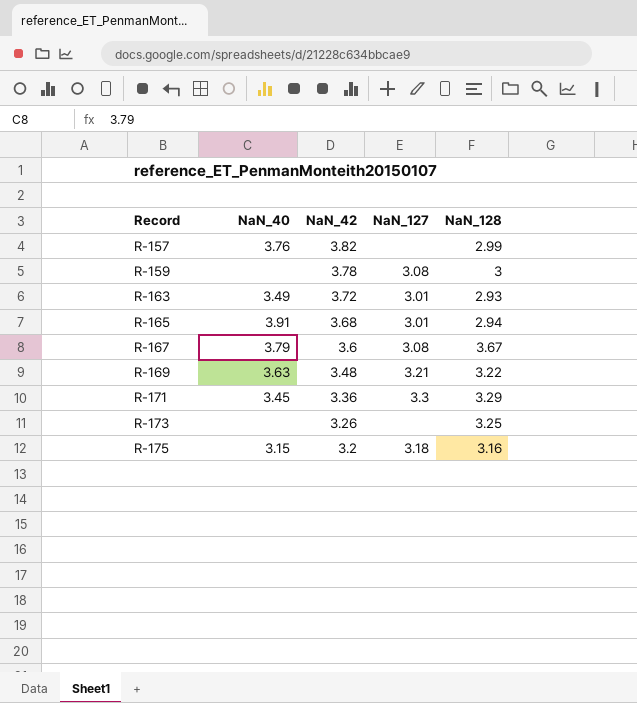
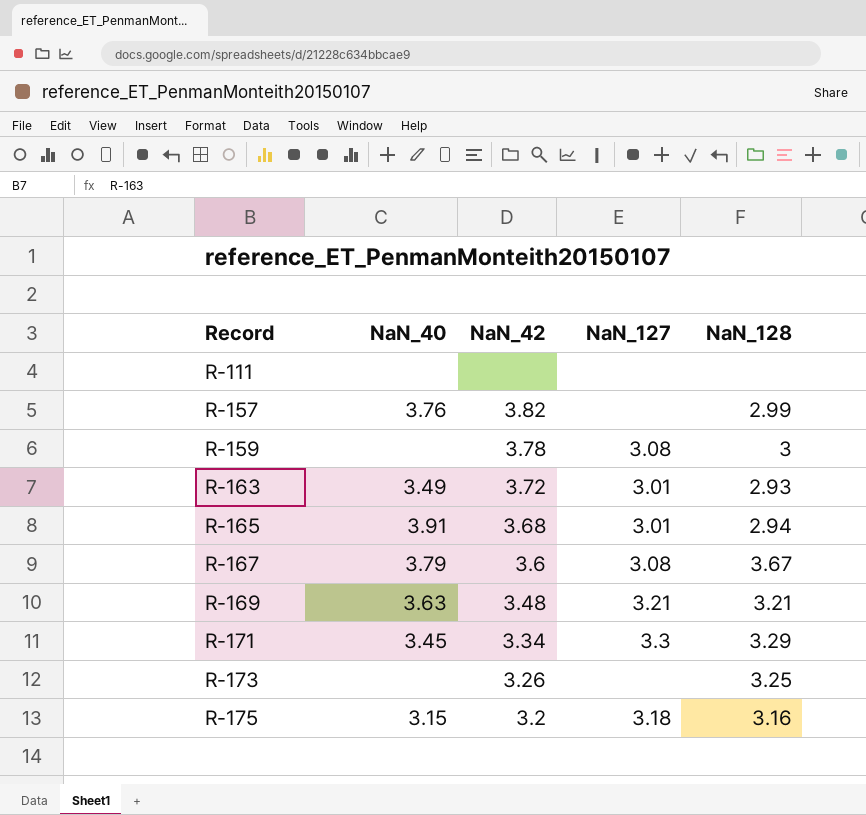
row R-111: none -> none | none | none | none
R-169 | NaN_128: 3.22 -> 3.21
R-171 | NaN_42: 3.36 -> 3.34

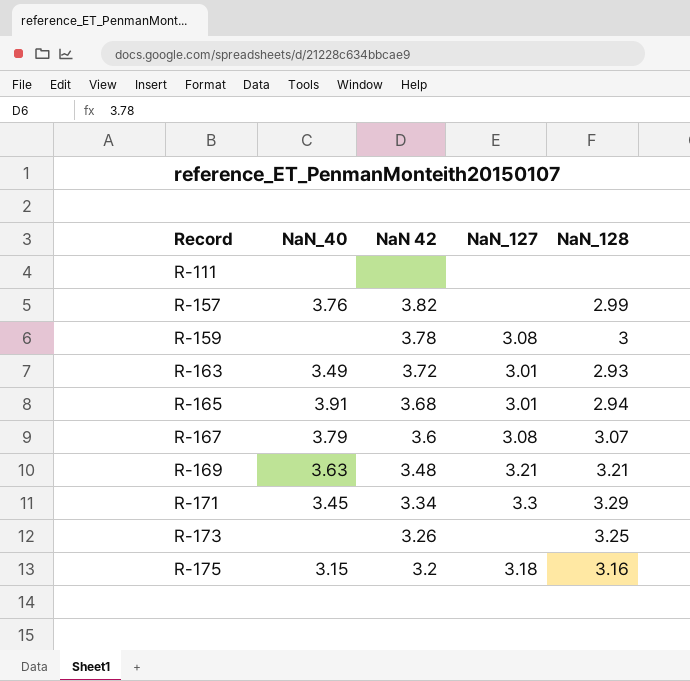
column name: NaN_42 -> NaN 42
R-167 | NaN_128: 3.67 -> 3.07

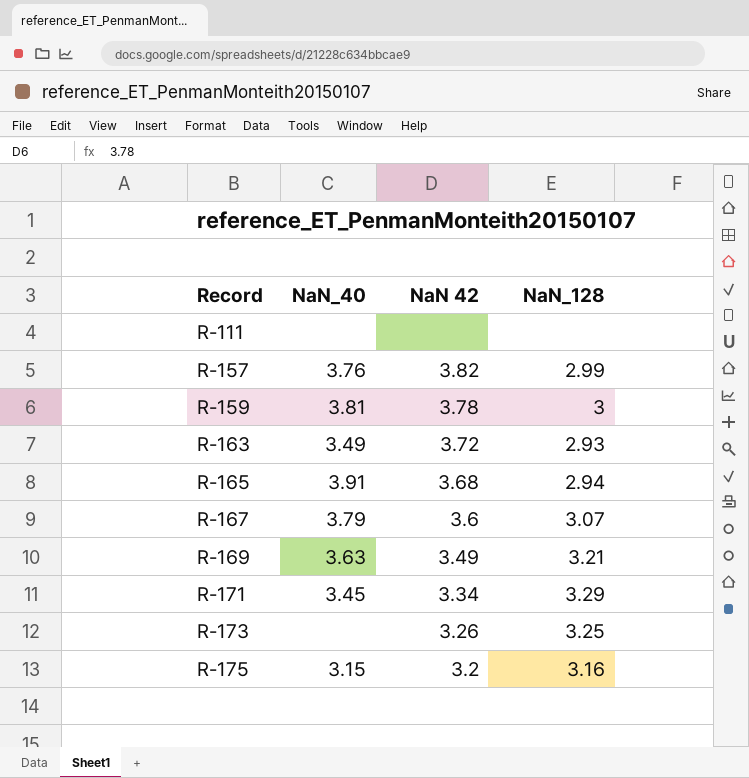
column NaN_127 | position: 4 -> none
R-159 | NaN_40: none -> 3.81
R-169 | NaN 42: 3.48 -> 3.49

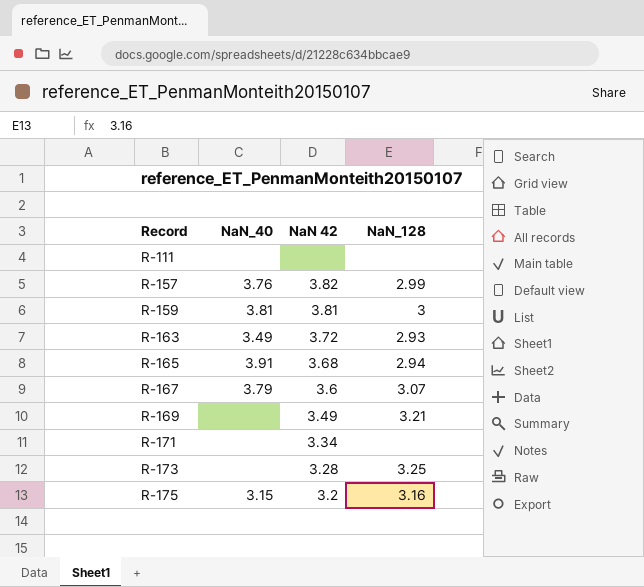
R-159 | NaN 42: 3.78 -> 3.81
R-169 | NaN_40: 3.63 -> none
R-171 | NaN_40: 3.45 -> none
R-171 | NaN_128: 3.29 -> none
R-173 | NaN 42: 3.26 -> 3.28

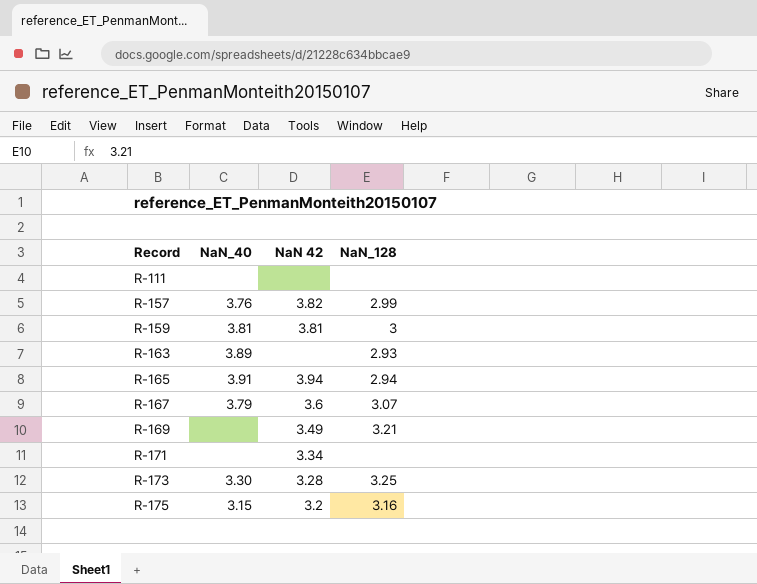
R-163 | NaN_40: 3.49 -> 3.89
R-163 | NaN 42: 3.72 -> none
R-165 | NaN 42: 3.68 -> 3.94
R-173 | NaN_40: none -> 3.30

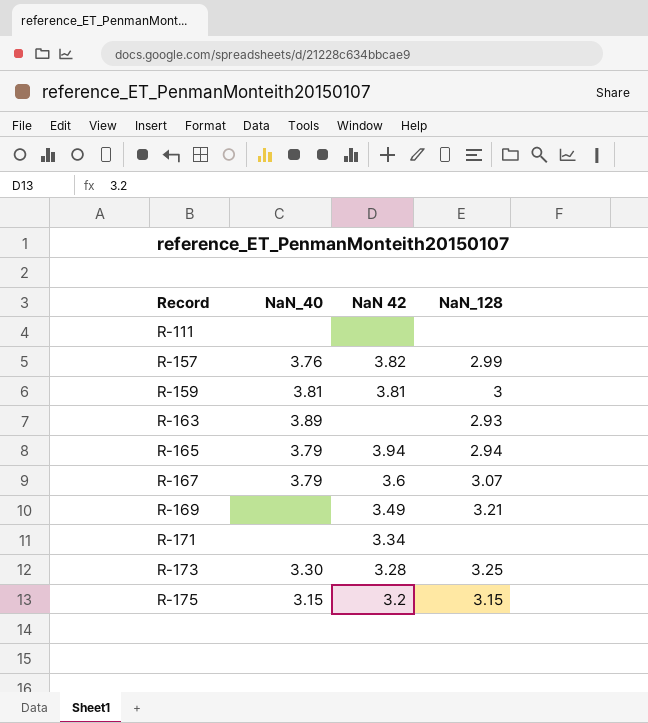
R-165 | NaN_40: 3.91 -> 3.79
R-175 | NaN_128: 3.16 -> 3.15

